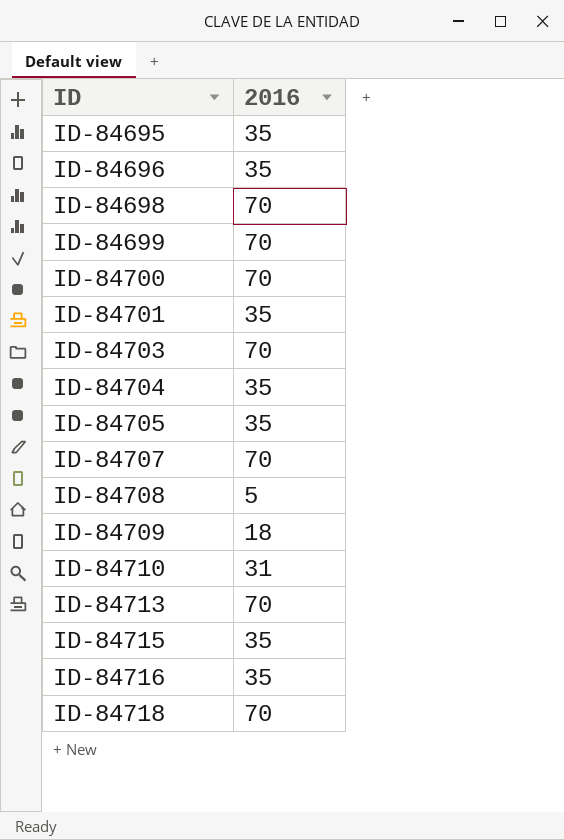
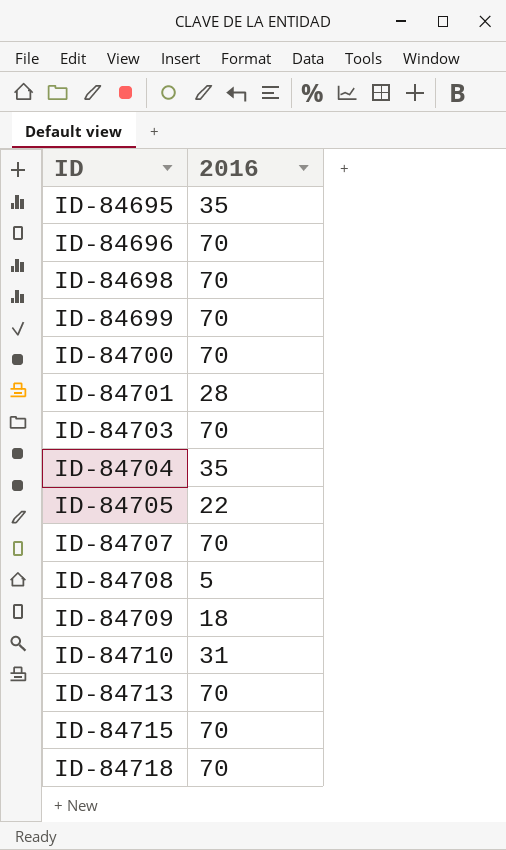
row ID-84716: 35 -> none
ID-84696 | 2016: 35 -> 70
ID-84701 | 2016: 35 -> 28
ID-84705 | 2016: 35 -> 22
ID-84715 | 2016: 35 -> 70

